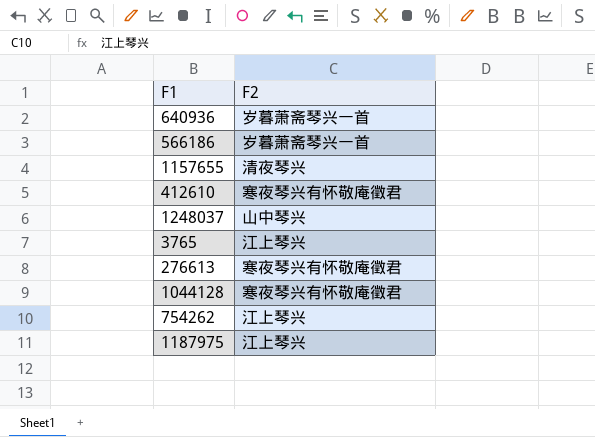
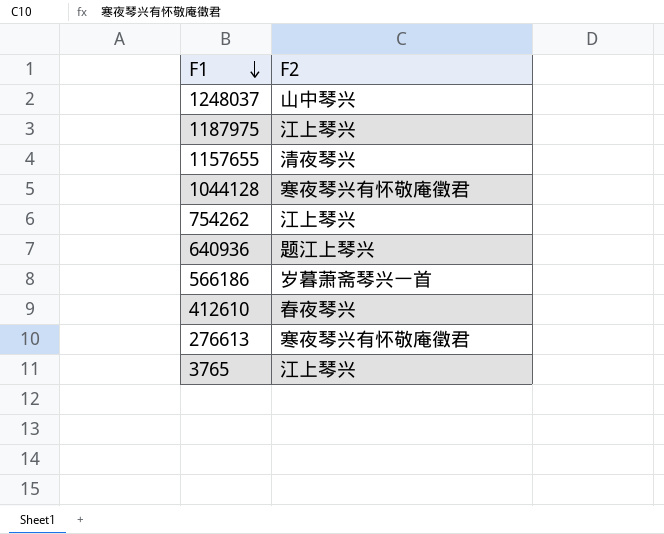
row order: none -> F1 descending
640936 | F2: 岁暮萧斋琴兴一首 -> 题江上琴兴
412610 | F2: 寒夜琴兴有怀敬庵徵君 -> 春夜琴兴

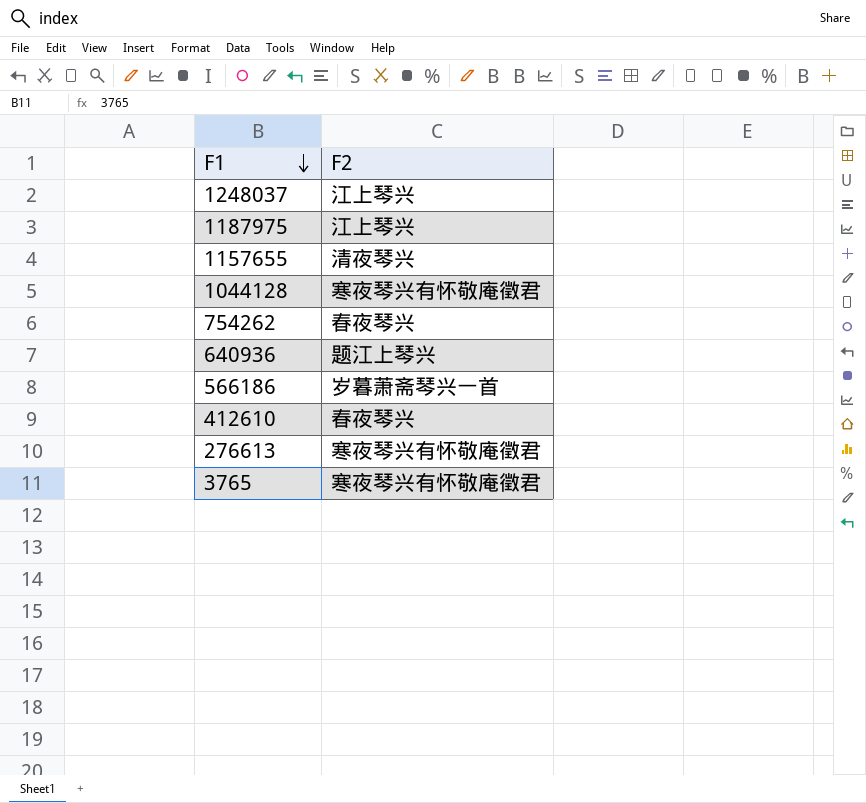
1248037 | F2: 山中琴兴 -> 江上琴兴
754262 | F2: 江上琴兴 -> 春夜琴兴
3765 | F2: 江上琴兴 -> 寒夜琴兴有怀敬庵徵君

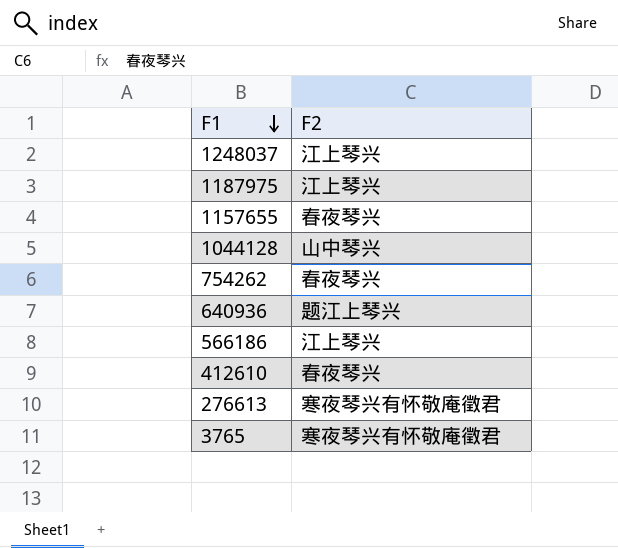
1157655 | F2: 清夜琴兴 -> 春夜琴兴
1044128 | F2: 寒夜琴兴有怀敬庵徵君 -> 山中琴兴
566186 | F2: 岁暮萧斋琴兴一首 -> 江上琴兴

